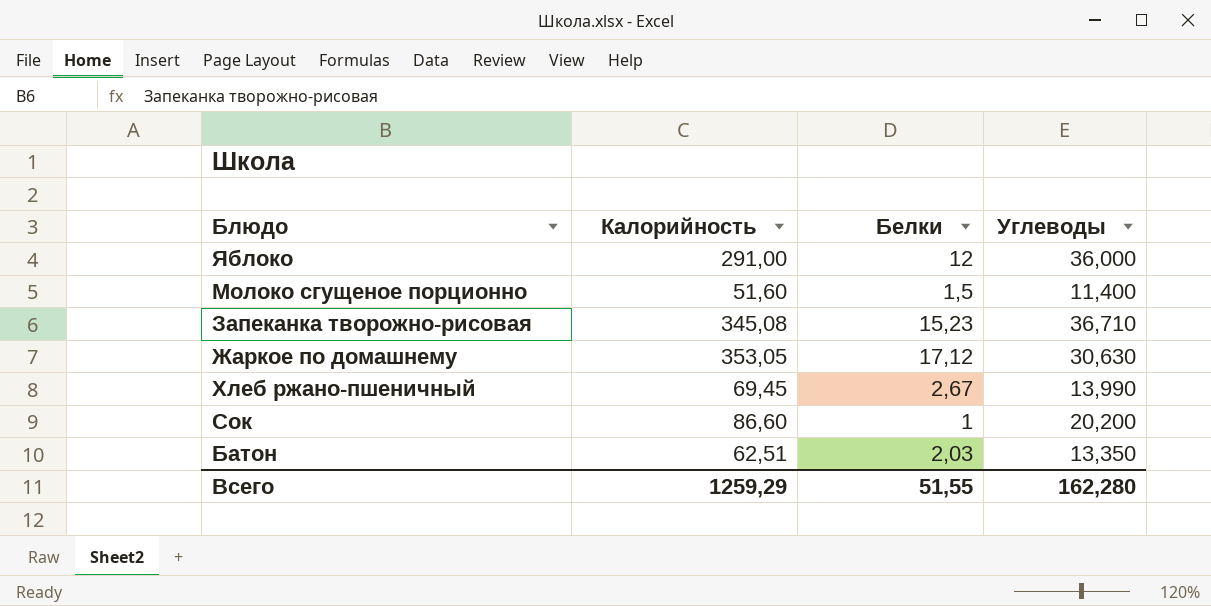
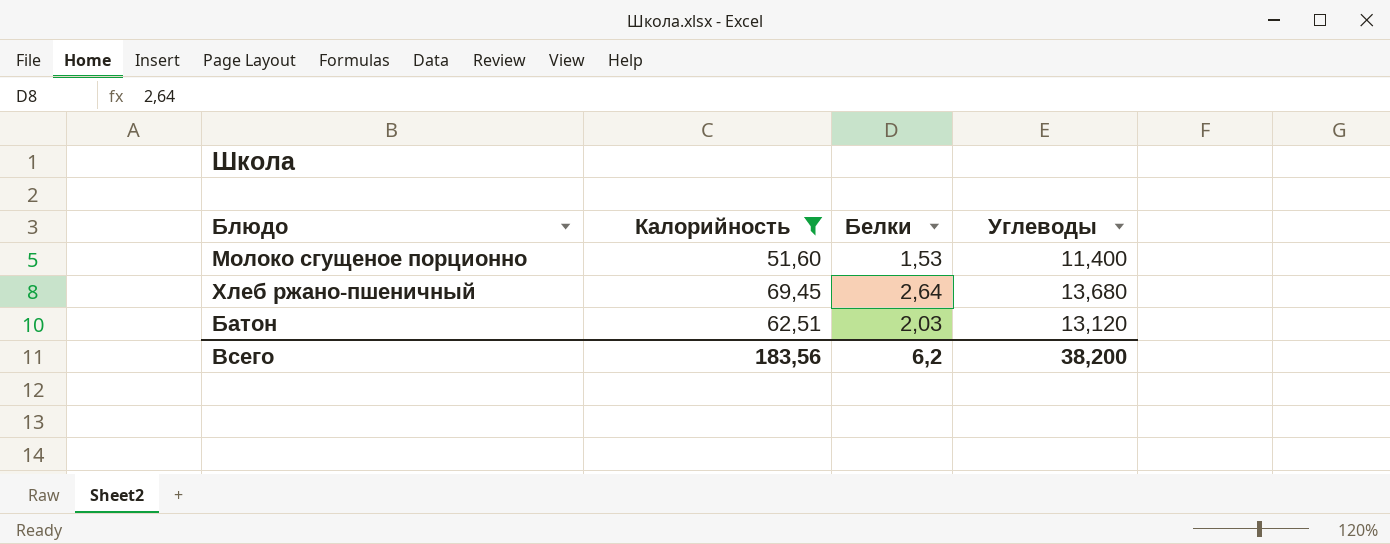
filter: none -> Калорийность <= 69,45
Молоко сгущеное порционно | Белки: 1,5 -> 1,53
Хлеб ржано-пшеничный | Белки: 2,67 -> 2,64
Хлеб ржано-пшеничный | Углеводы: 13,990 -> 13,680
Батон | Углеводы: 13,350 -> 13,120
Всего | Калорийность: 1259,29 -> 183,56
Всего | Белки: 51,55 -> 6,2
Всего | Углеводы: 162,280 -> 38,200

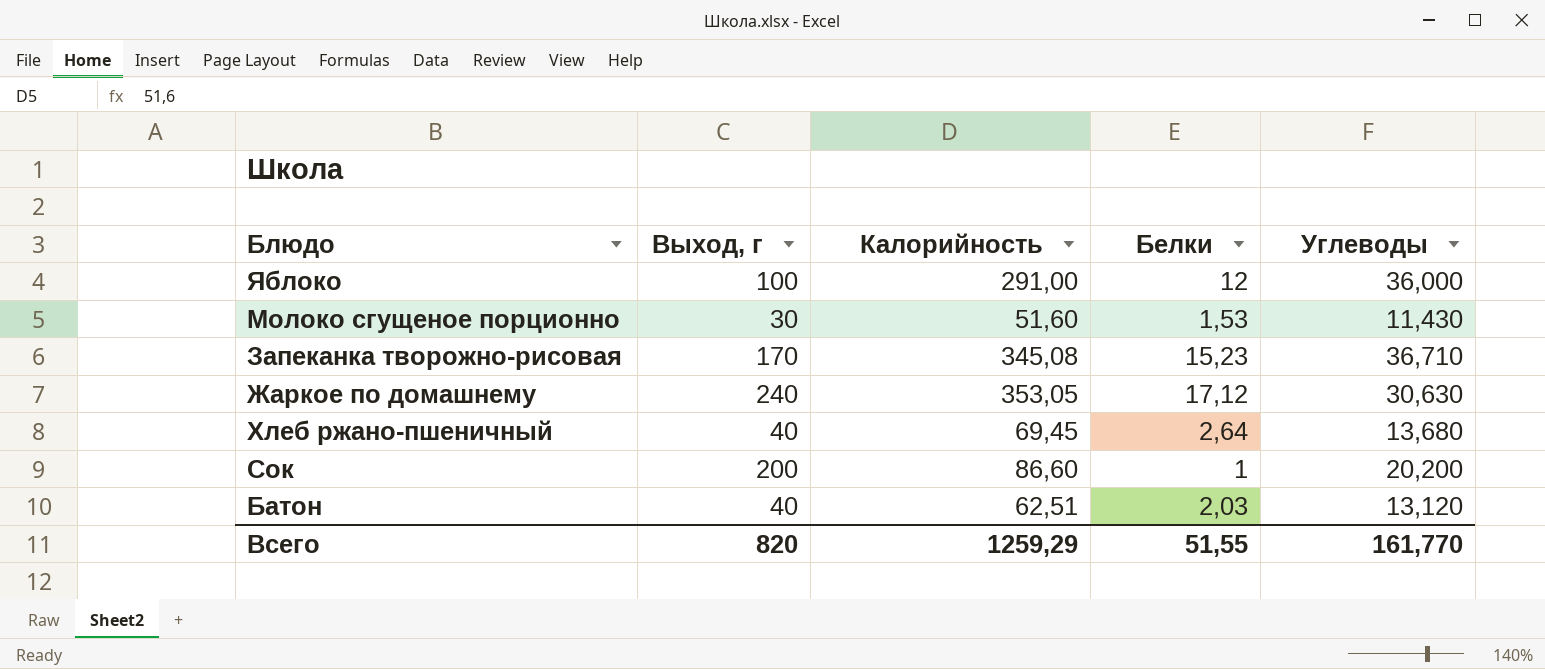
filter: Калорийность <= 69,45 -> none
column Выход, г | position: none -> 2
Молоко сгущеное порционно | Углеводы: 11,400 -> 11,430
Всего | Калорийность: 183,56 -> 1259,29
Всего | Белки: 6,2 -> 51,55
Всего | Углеводы: 38,200 -> 161,770

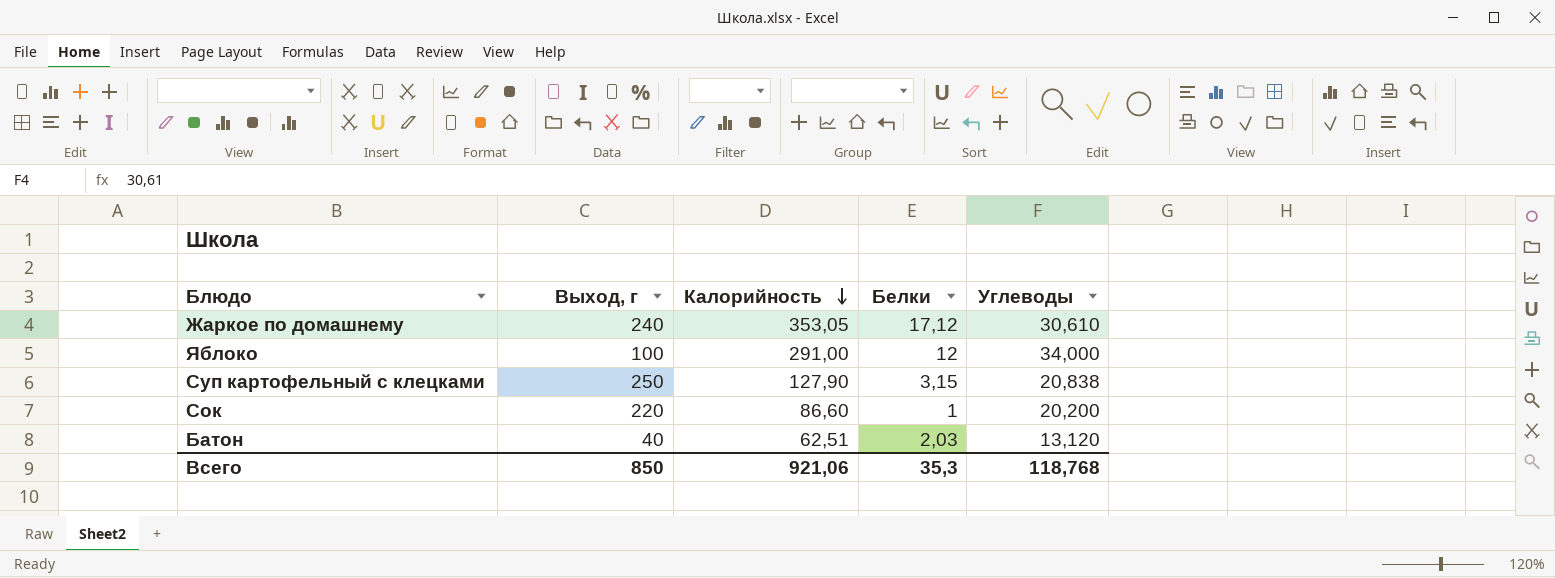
row order: none -> Калорийность descending
row Молоко сгущеное порционно: 30 | 51,60 | 1,53 | 11,430 -> none
row Запеканка творожно-рисовая: 170 | 345,08 | 15,23 | 36,710 -> none
row Хлеб ржано-пшеничный: 40 | 69,45 | 2,64 | 13,680 -> none
Жаркое по домашнему | Углеводы: 30,630 -> 30,610
Яблоко | Углеводы: 36,000 -> 34,000
row Суп картофельный с клецками: none -> 250 | 127,90 | 3,15 | 20,838
Сок | Выход, г: 200 -> 220
Всего | Выход, г: 820 -> 850
Всего | Калорийность: 1259,29 -> 921,06
Всего | Белки: 51,55 -> 35,3
Всего | Углеводы: 161,770 -> 118,768

